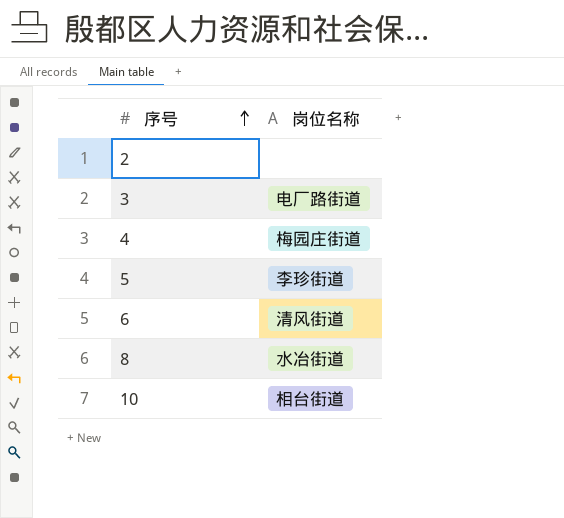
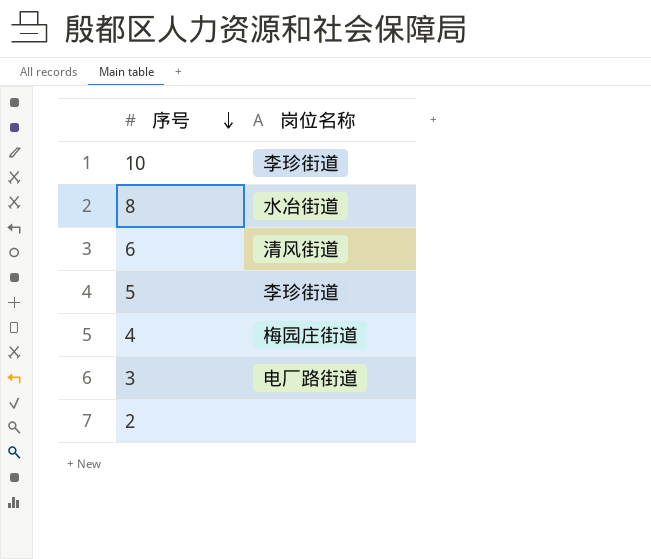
row order: 序号 ascending -> 序号 descending
10 | 岗位名称: 相台街道 -> 李珍街道

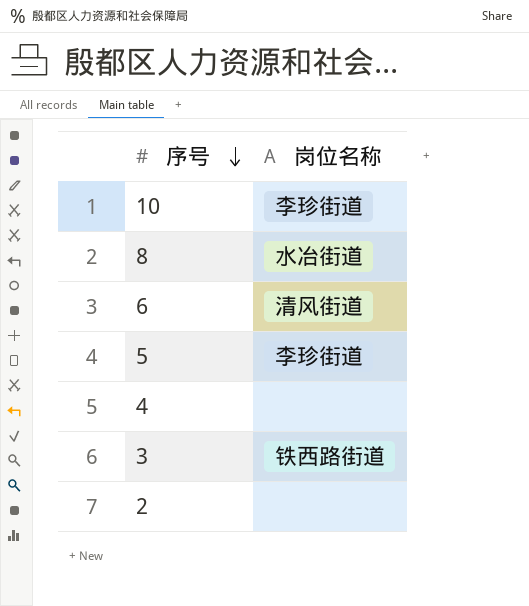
4 | 岗位名称: 梅园庄街道 -> none
3 | 岗位名称: 电厂路街道 -> 铁西路街道

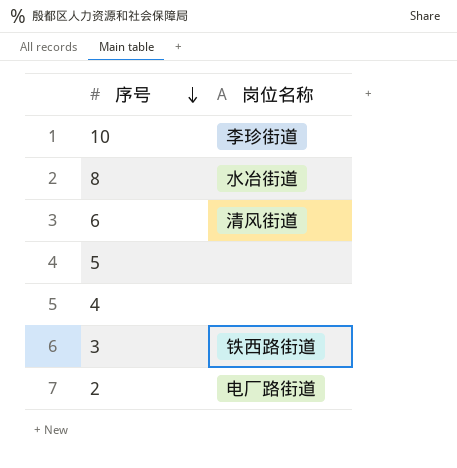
5 | 岗位名称: 李珍街道 -> none
2 | 岗位名称: none -> 电厂路街道

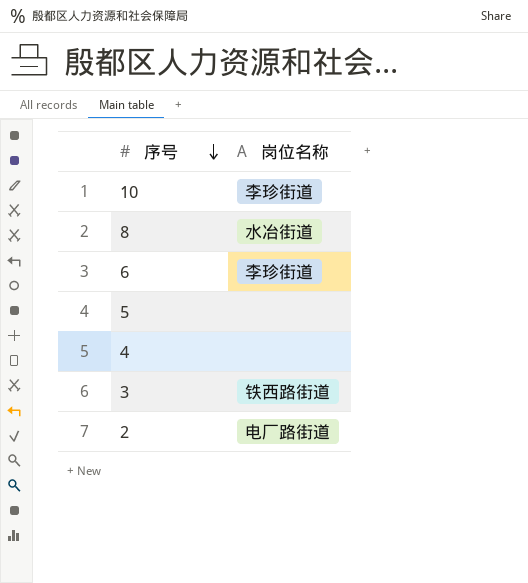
6 | 岗位名称: 清风街道 -> 李珍街道

